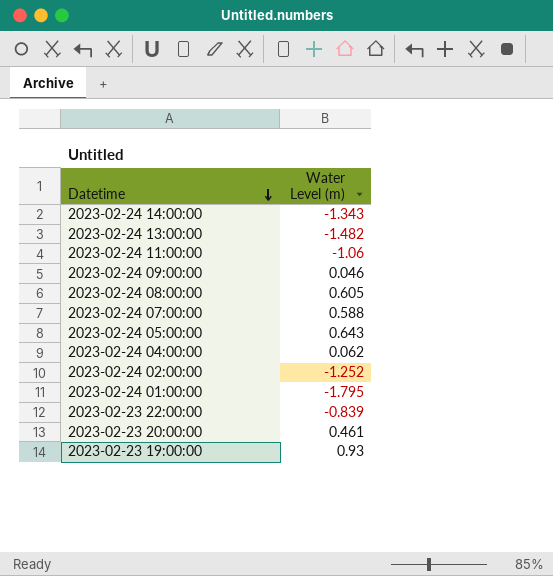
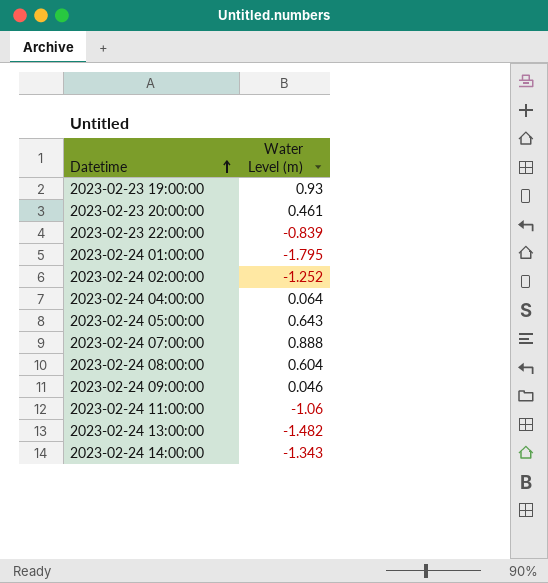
row order: Datetime descending -> Datetime ascending
2023-02-24 04:00:00 | Water Level (m): 0.062 -> 0.064
2023-02-24 07:00:00 | Water Level (m): 0.588 -> 0.888
2023-02-24 08:00:00 | Water Level (m): 0.605 -> 0.604

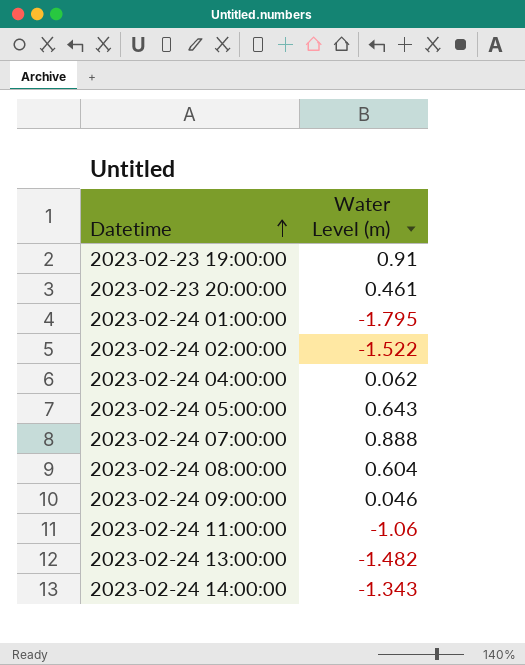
row 2023-02-23 22:00:00: -0.839 -> none
2023-02-23 19:00:00 | Water Level (m): 0.93 -> 0.91
2023-02-24 02:00:00 | Water Level (m): -1.252 -> -1.522
2023-02-24 04:00:00 | Water Level (m): 0.064 -> 0.062

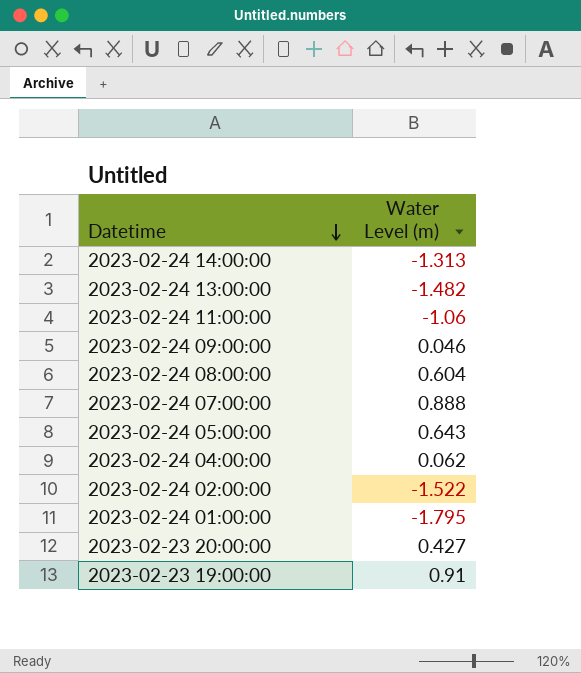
row order: Datetime ascending -> Datetime descending
2023-02-24 14:00:00 | Water Level (m): -1.343 -> -1.313
2023-02-23 20:00:00 | Water Level (m): 0.461 -> 0.427

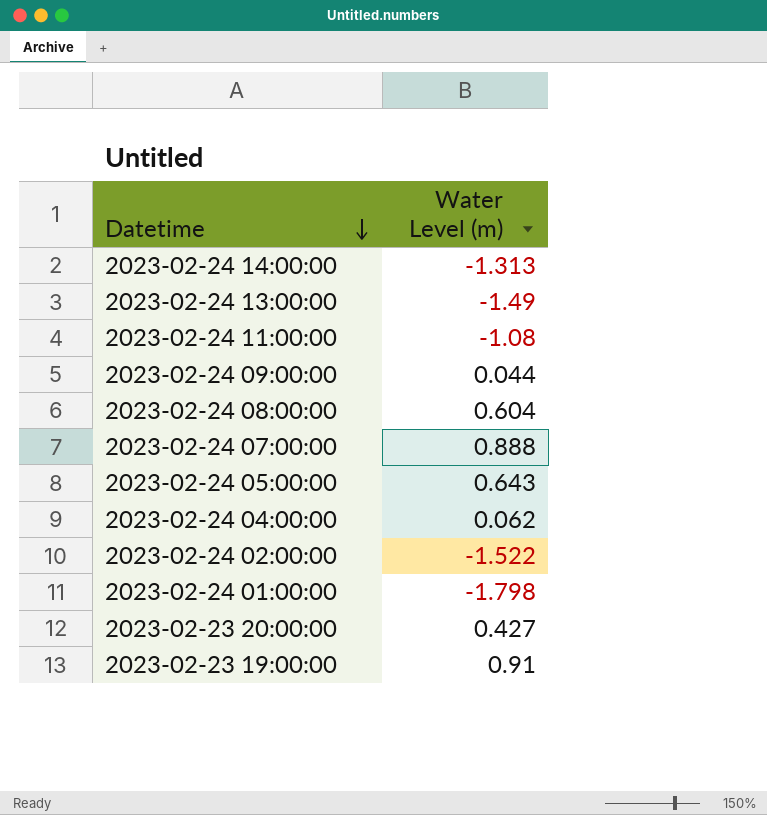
2023-02-24 13:00:00 | Water Level (m): -1.482 -> -1.49
2023-02-24 11:00:00 | Water Level (m): -1.06 -> -1.08
2023-02-24 09:00:00 | Water Level (m): 0.046 -> 0.044
2023-02-24 01:00:00 | Water Level (m): -1.795 -> -1.798

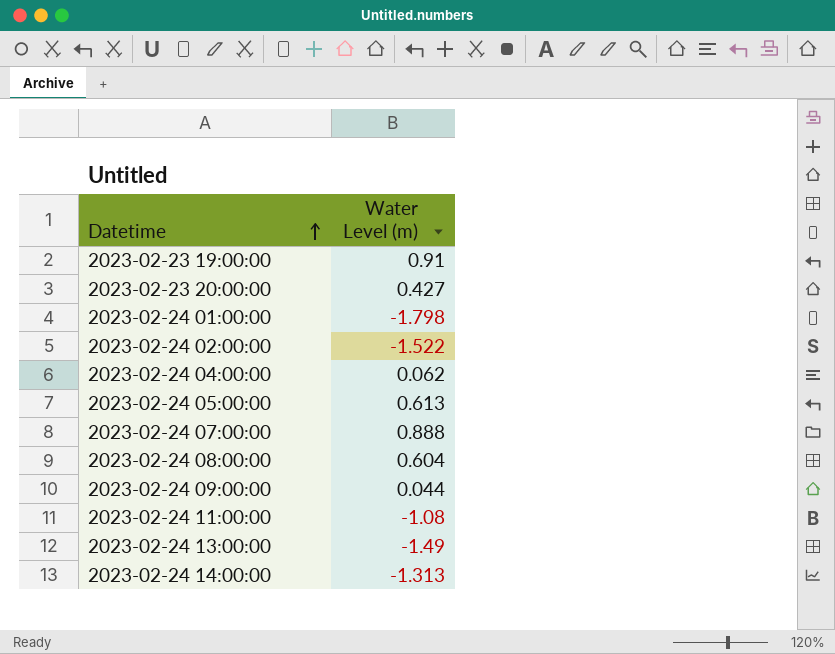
row order: Datetime descending -> Datetime ascending
2023-02-24 05:00:00 | Water Level (m): 0.643 -> 0.613

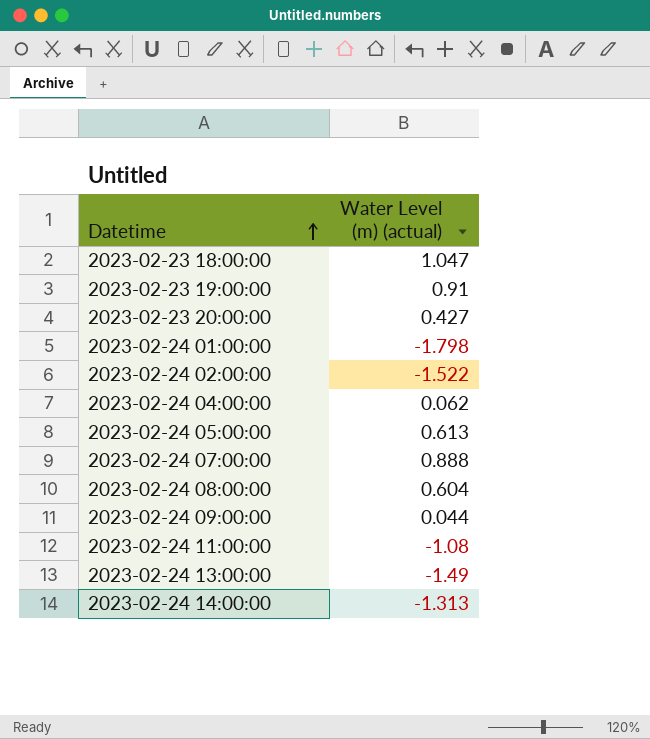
column name: Water Level (m) -> Water Level (m) (actual)
row 2023-02-23 18:00:00: none -> 1.047

